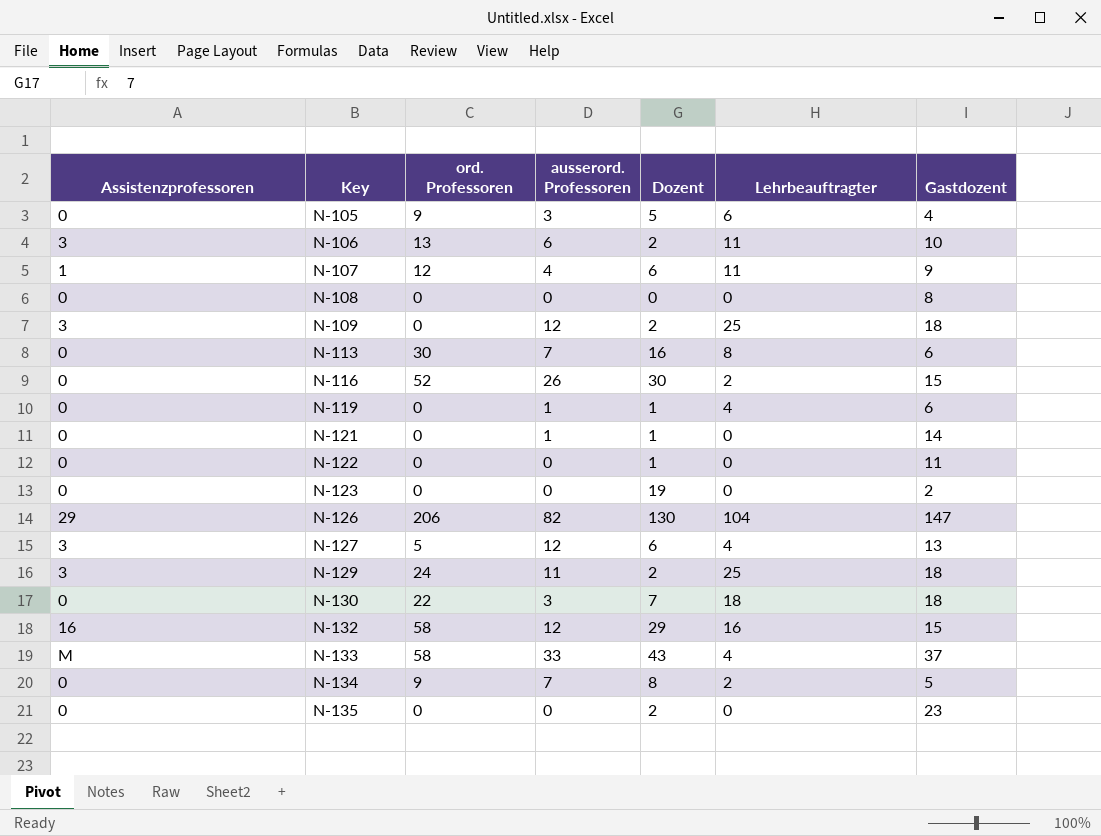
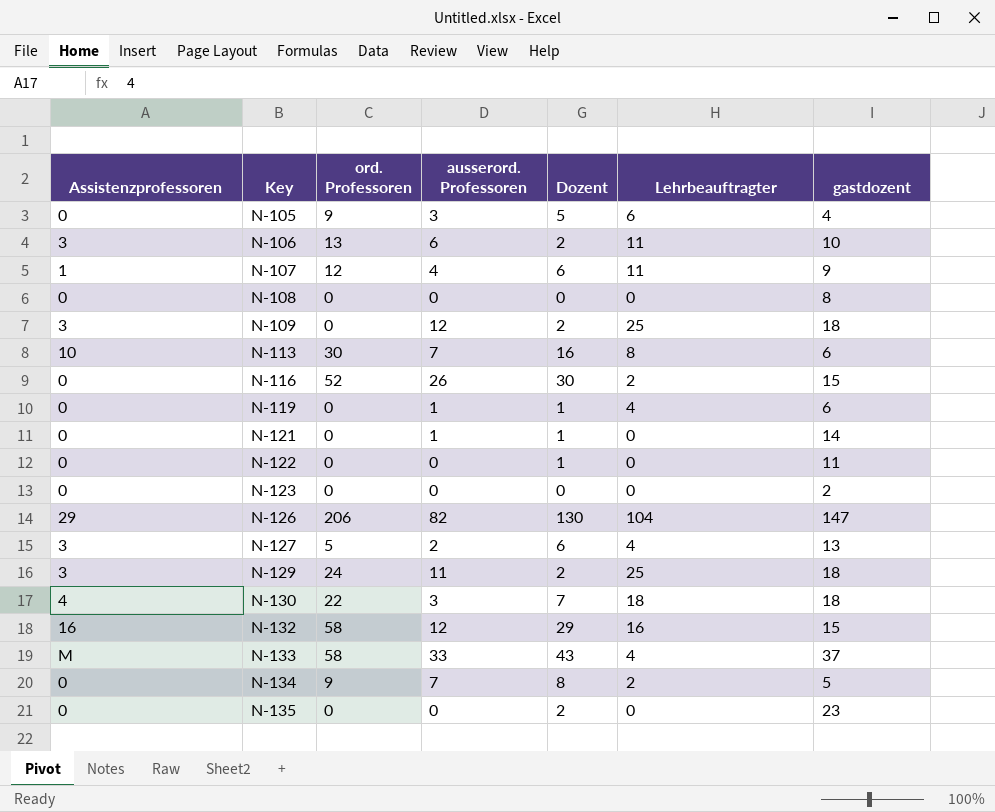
column name: Gastdozent -> gastdozent
N-113 | Assistenzprofessoren: 0 -> 10
N-123 | Dozent: 19 -> 0
N-127 | ausserord. Professoren: 12 -> 2
N-130 | Assistenzprofessoren: 0 -> 4

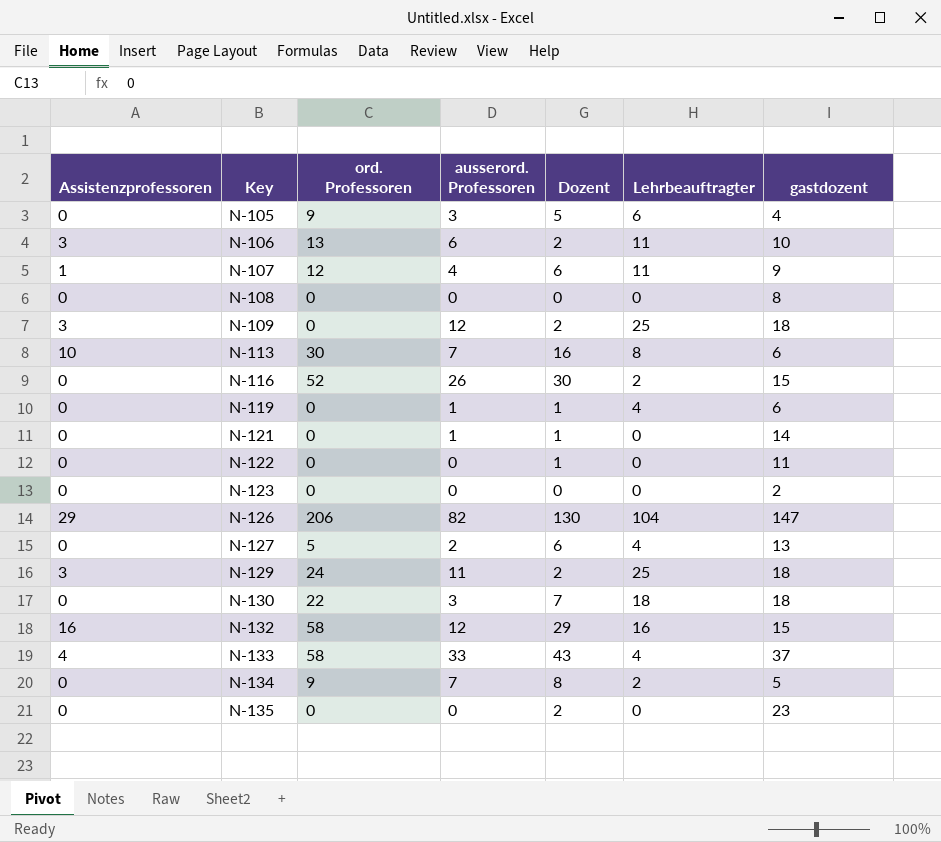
N-127 | Assistenzprofessoren: 3 -> 0
N-130 | Assistenzprofessoren: 4 -> 0
N-133 | Assistenzprofessoren: M -> 4

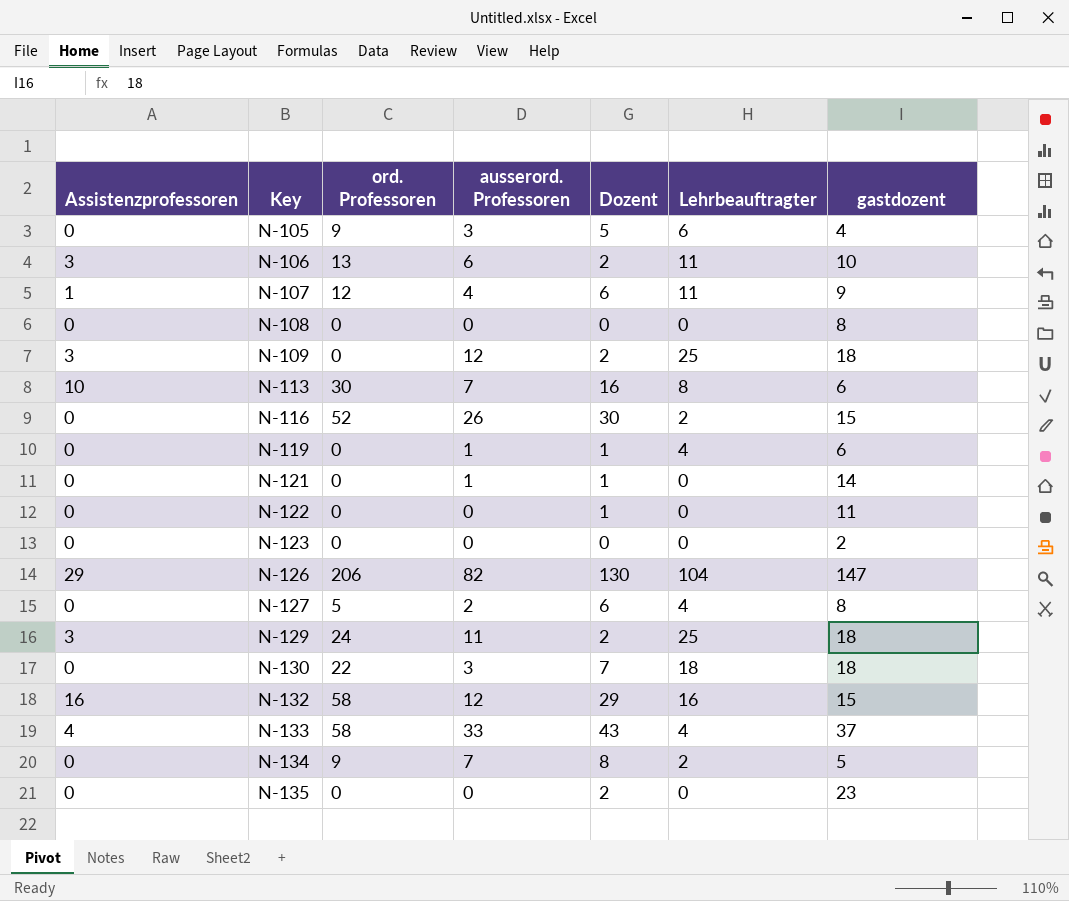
N-127 | gastdozent: 13 -> 8

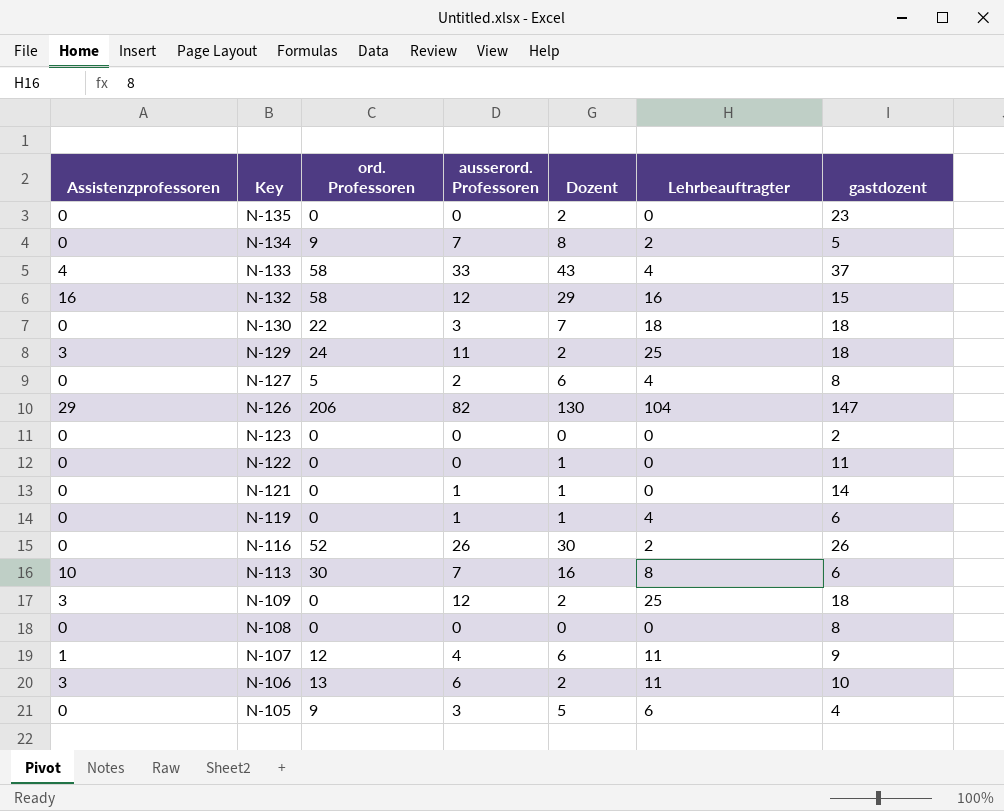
row order: Key ascending -> Key descending
N-116 | gastdozent: 15 -> 26

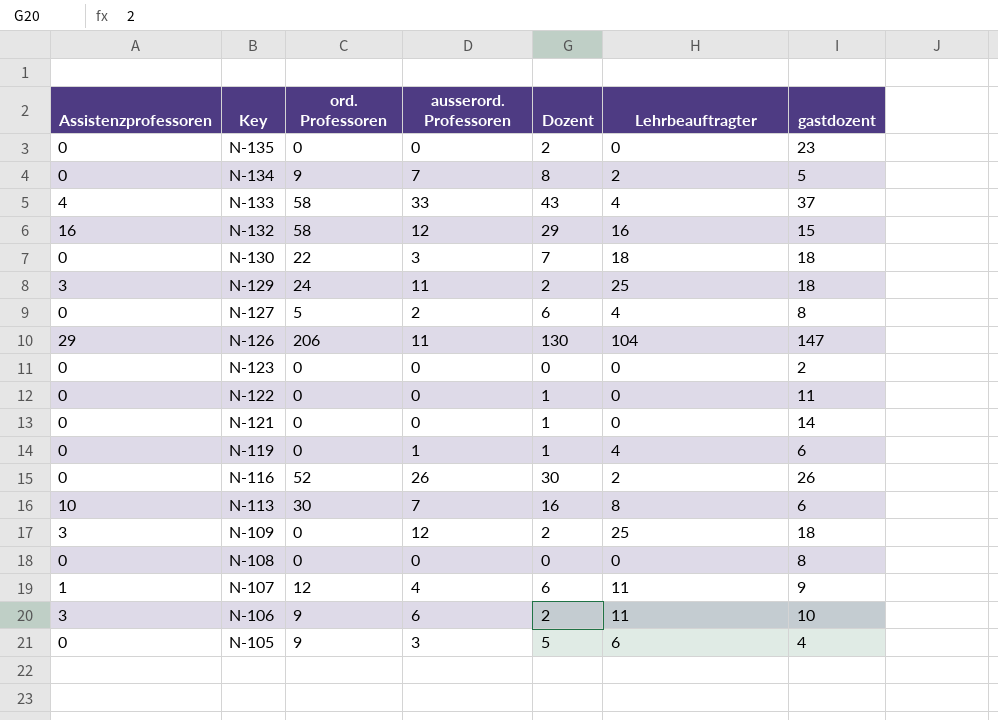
N-126 | ausserord. Professoren: 82 -> 11
N-121 | ausserord. Professoren: 1 -> 0
N-106 | ord. Professoren: 13 -> 9

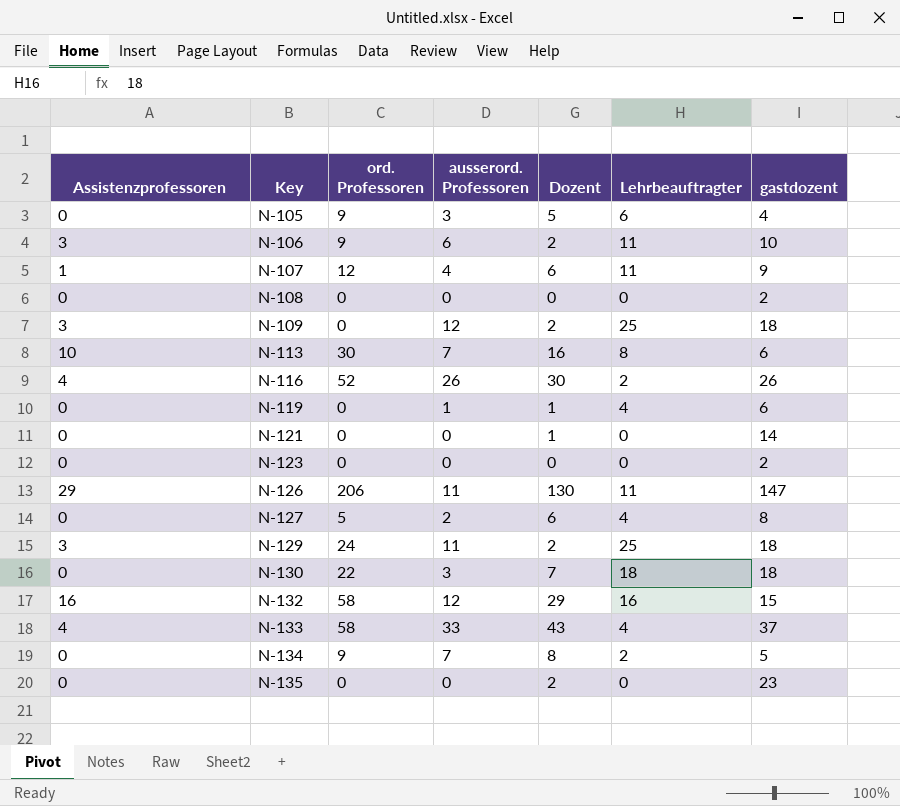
row order: Key descending -> Key ascending
row N-122: 0 | 0 | 0 | 1 | 0 | 11 -> none
N-108 | gastdozent: 8 -> 2
N-116 | Assistenzprofessoren: 0 -> 4
N-126 | Lehrbeauftragter: 104 -> 11

